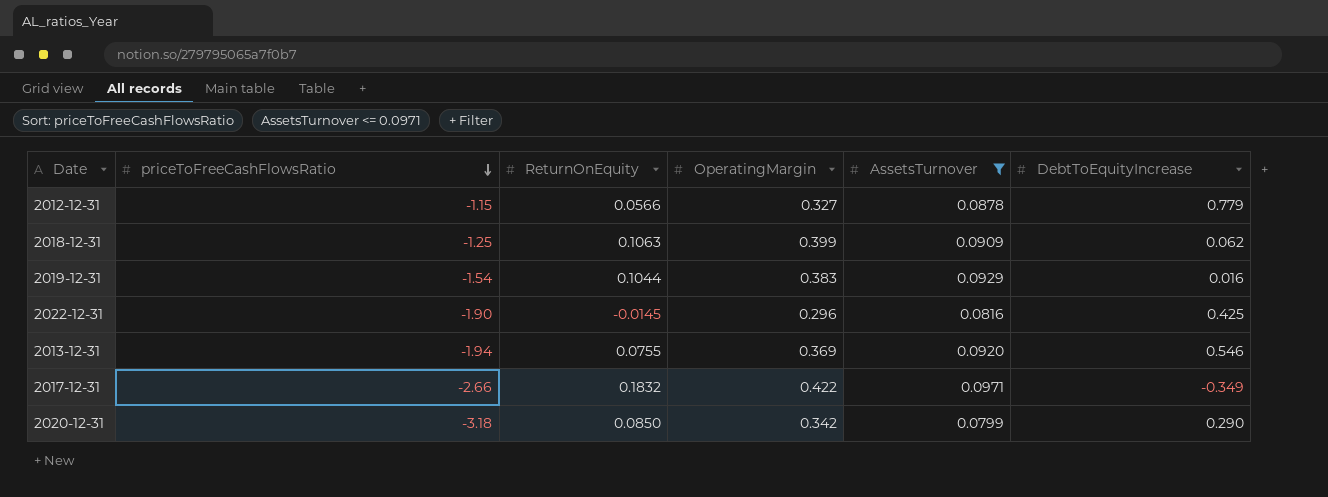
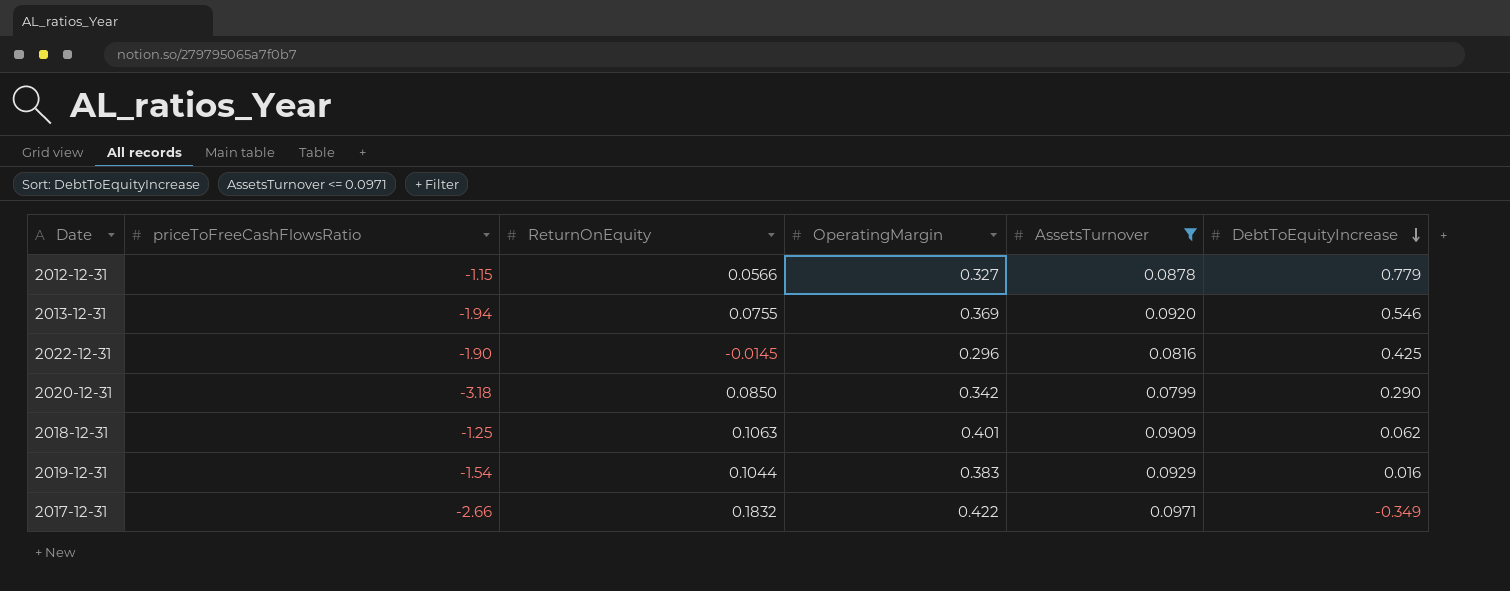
row order: priceToFreeCashFlowsRatio descending -> DebtToEquityIncrease descending
2018-12-31 | OperatingMargin: 0.399 -> 0.401

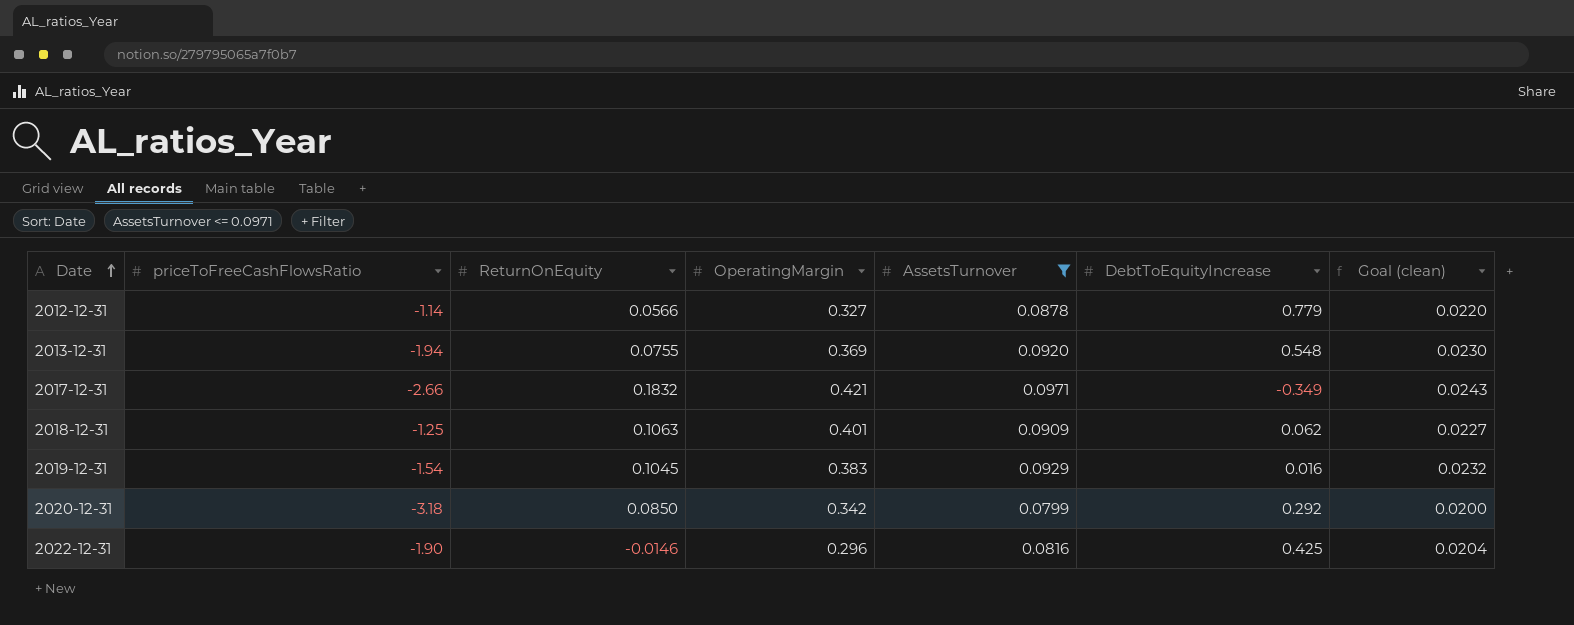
row order: DebtToEquityIncrease descending -> Date ascending
column Goal (clean) | formula: none -> [AssetsTurnover] * 0.25
2012-12-31 | priceToFreeCashFlowsRatio: -1.15 -> -1.14
2013-12-31 | DebtToEquityIncrease: 0.546 -> 0.548
2017-12-31 | OperatingMargin: 0.422 -> 0.421
2019-12-31 | ReturnOnEquity: 0.1044 -> 0.1045
2020-12-31 | DebtToEquityIncrease: 0.290 -> 0.292
2022-12-31 | ReturnOnEquity: -0.0145 -> -0.0146

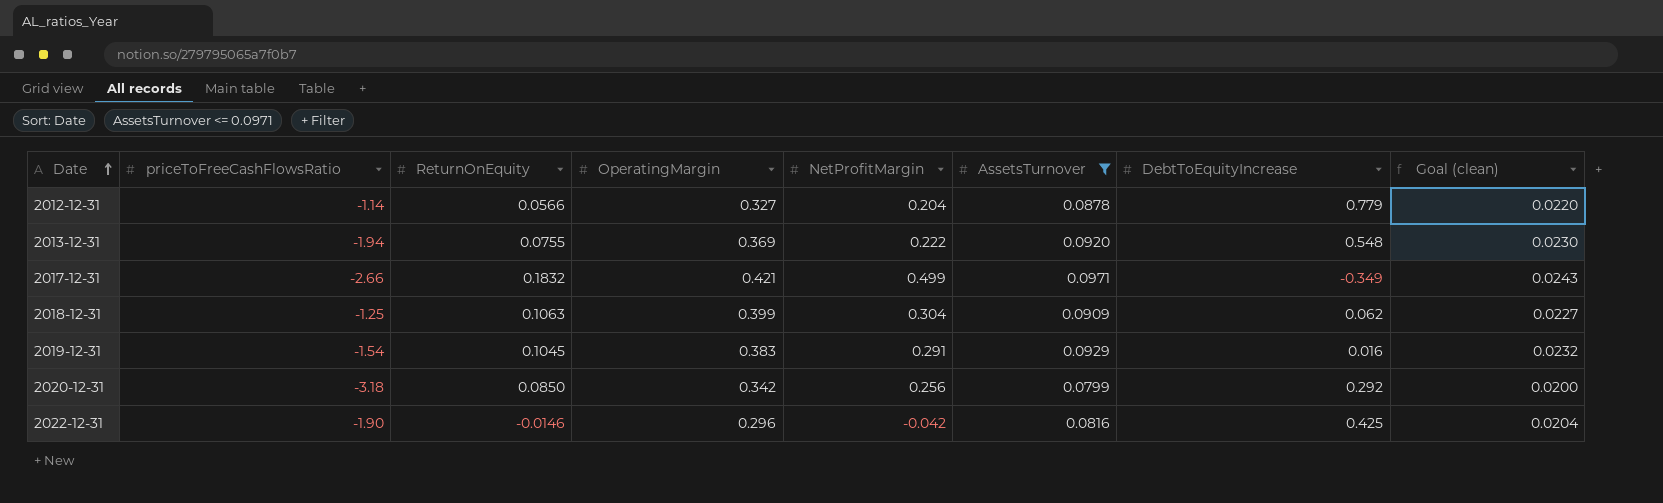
column NetProfitMargin | position: none -> 5
2018-12-31 | OperatingMargin: 0.401 -> 0.399

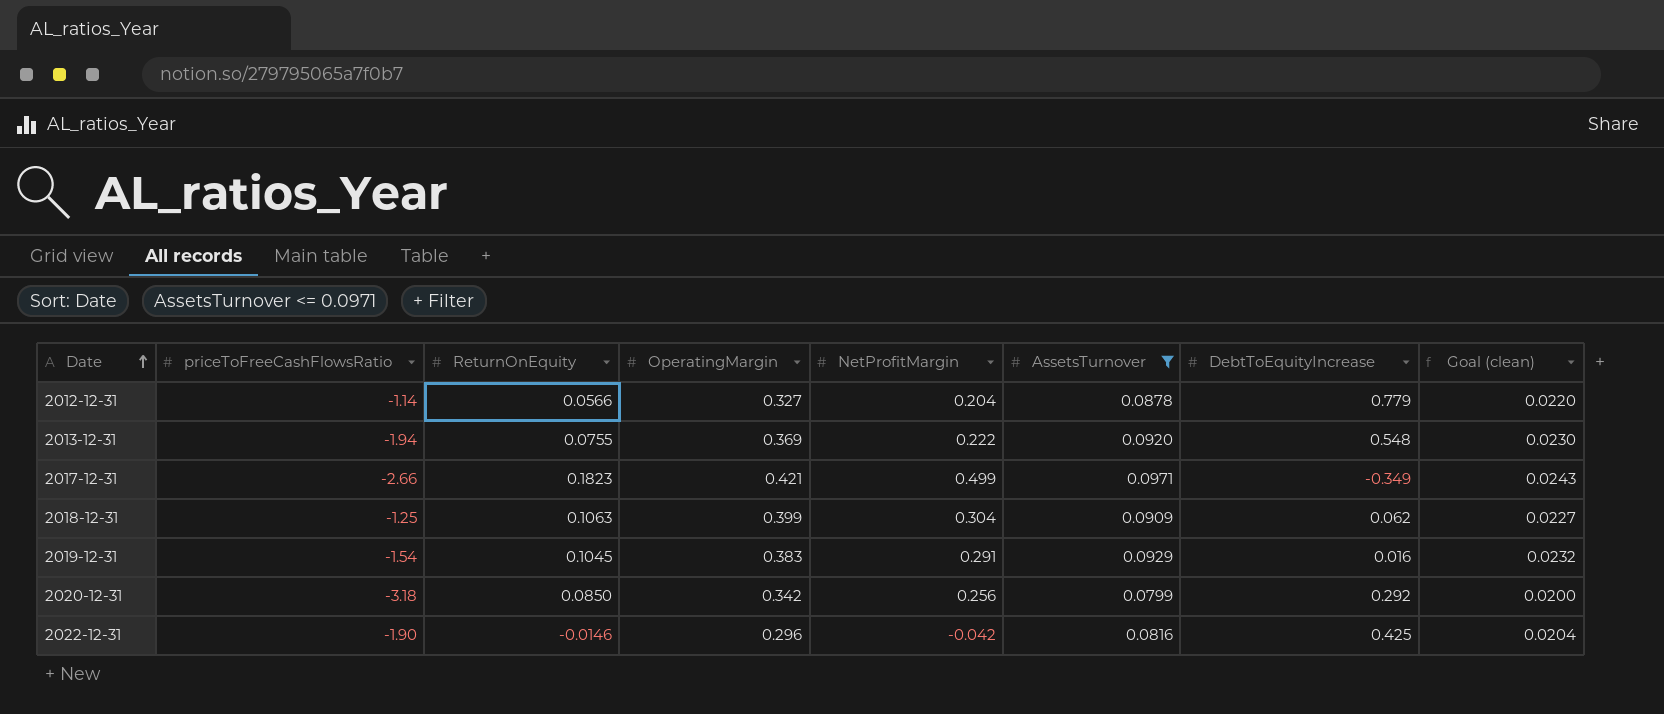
2017-12-31 | ReturnOnEquity: 0.1832 -> 0.1823

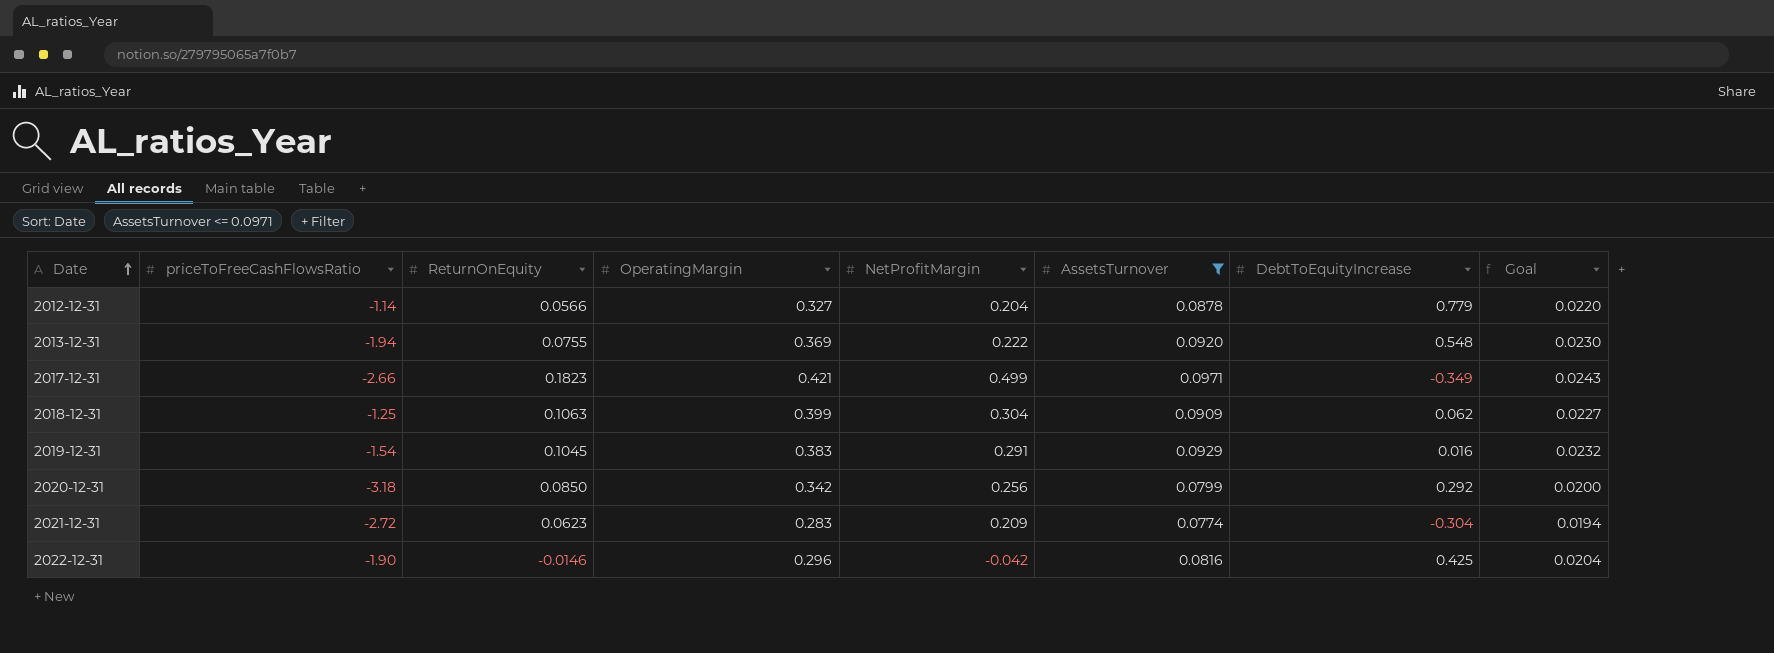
column name: Goal (clean) -> Goal
row 2021-12-31: none -> -2.72 | 0.0623 | 0.283 | 0.209 | 0.0774 | -0.304 | 0.0194

